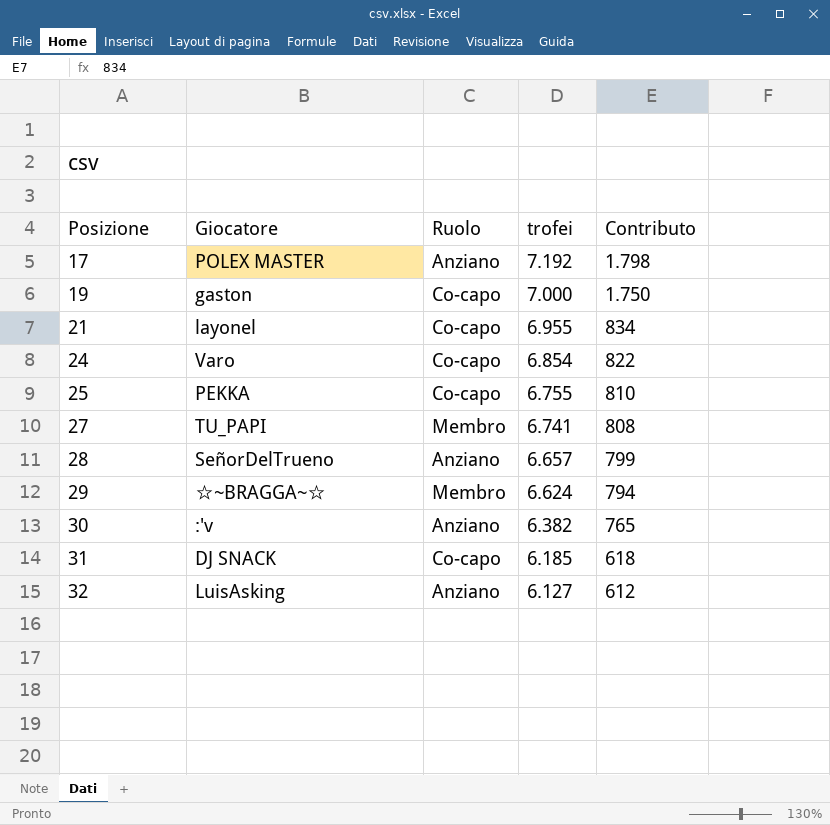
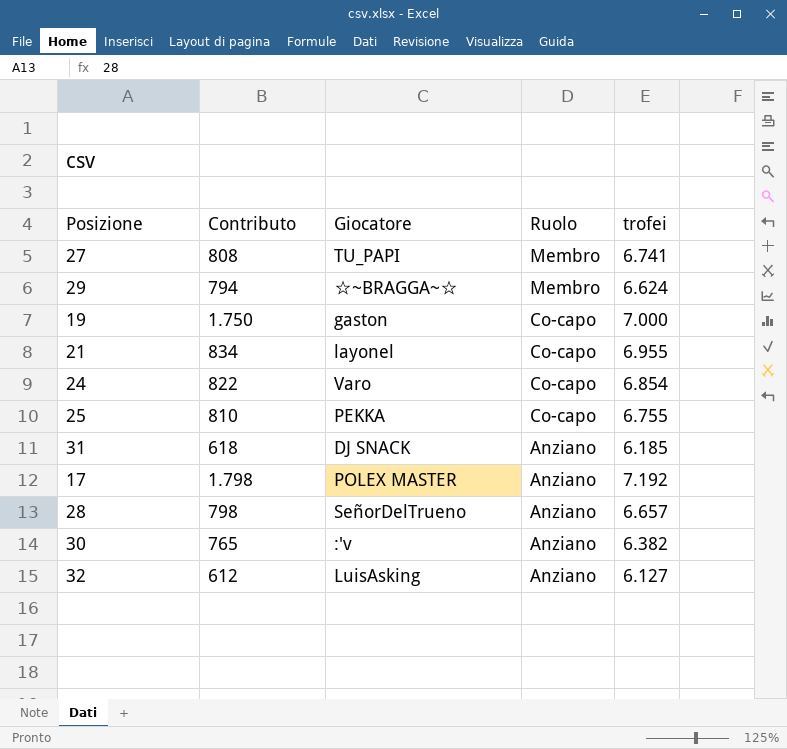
row order: Posizione ascending -> Ruolo descending
column Contributo | position: 5 -> 2
31 | Ruolo: Co-capo -> Anziano
28 | Contributo: 799 -> 798

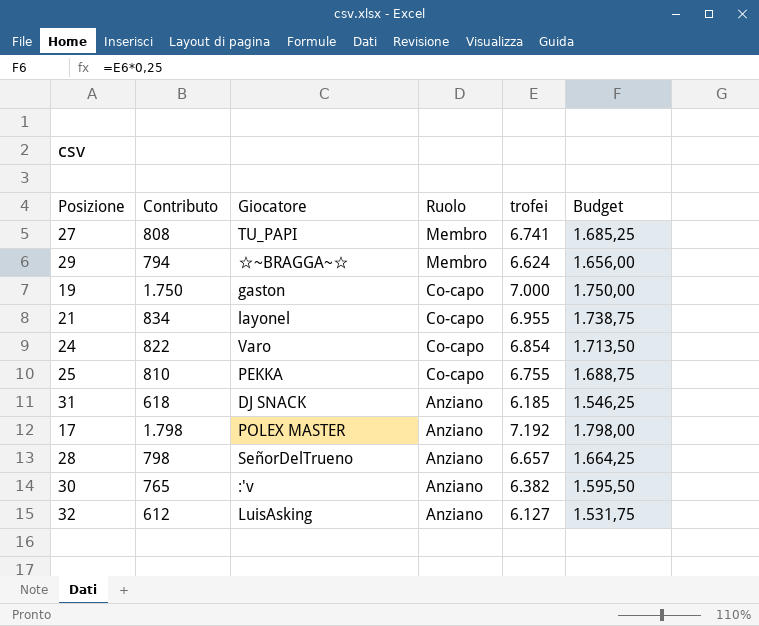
column Budget | formula: none -> [trofei] * 0,25

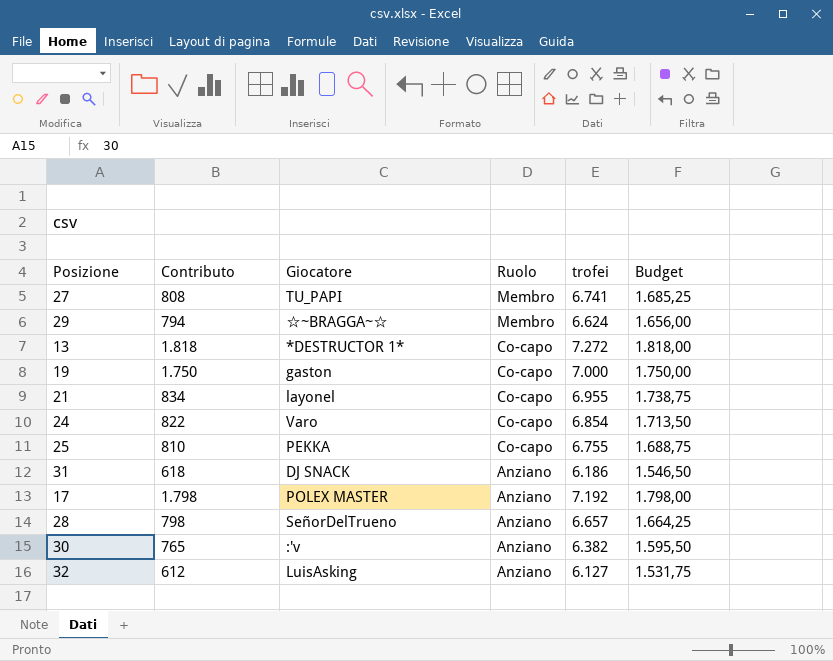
row 13: none -> 1.818 | *DESTRUCTOR 1* | Co-capo | 7.272 | 1.818,00
31 | trofei: 6.185 -> 6.186
31 | Budget: 1.546,25 -> 1.546,50

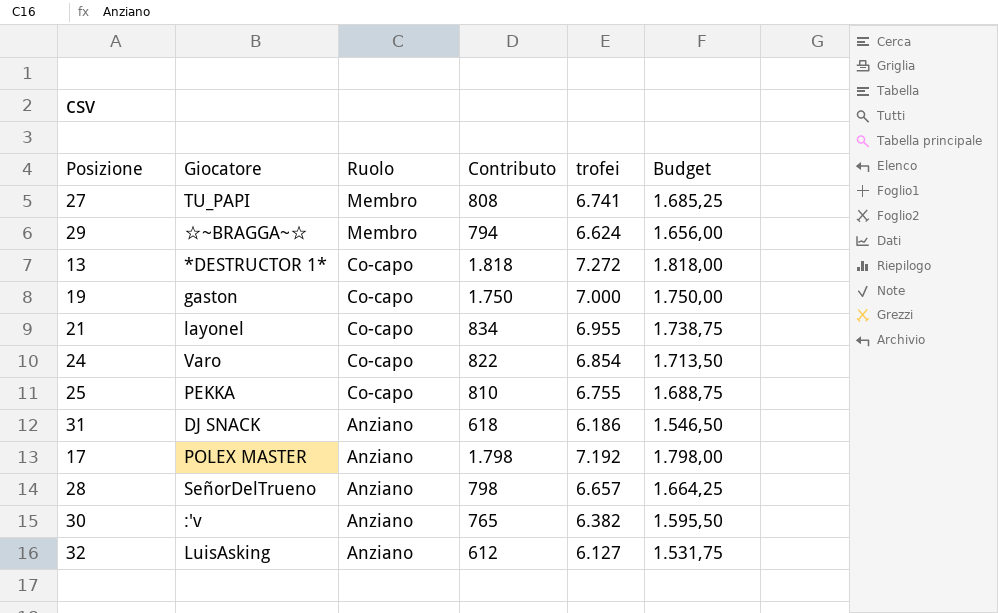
column Contributo | position: 2 -> 4

